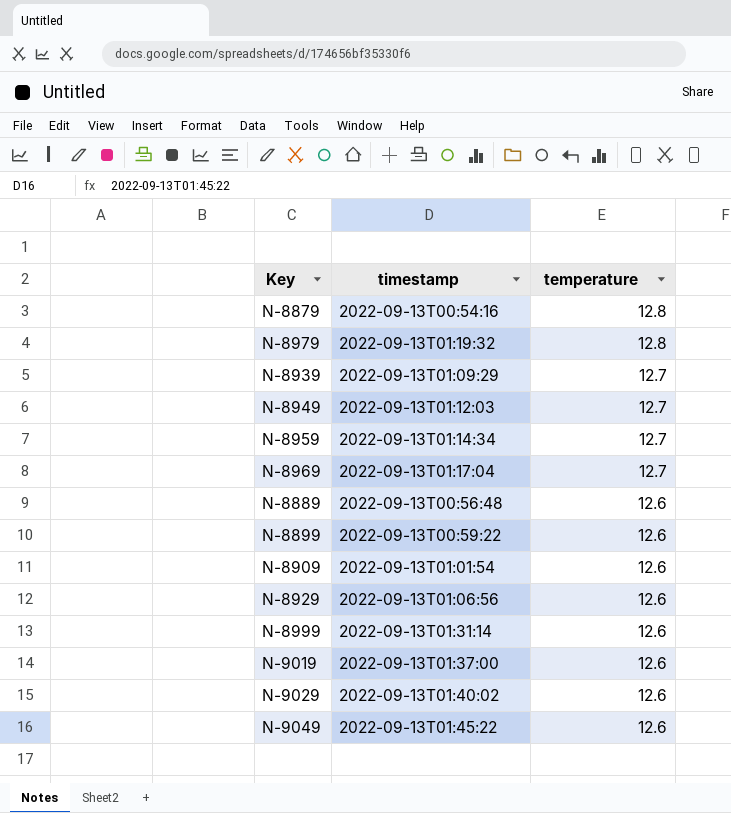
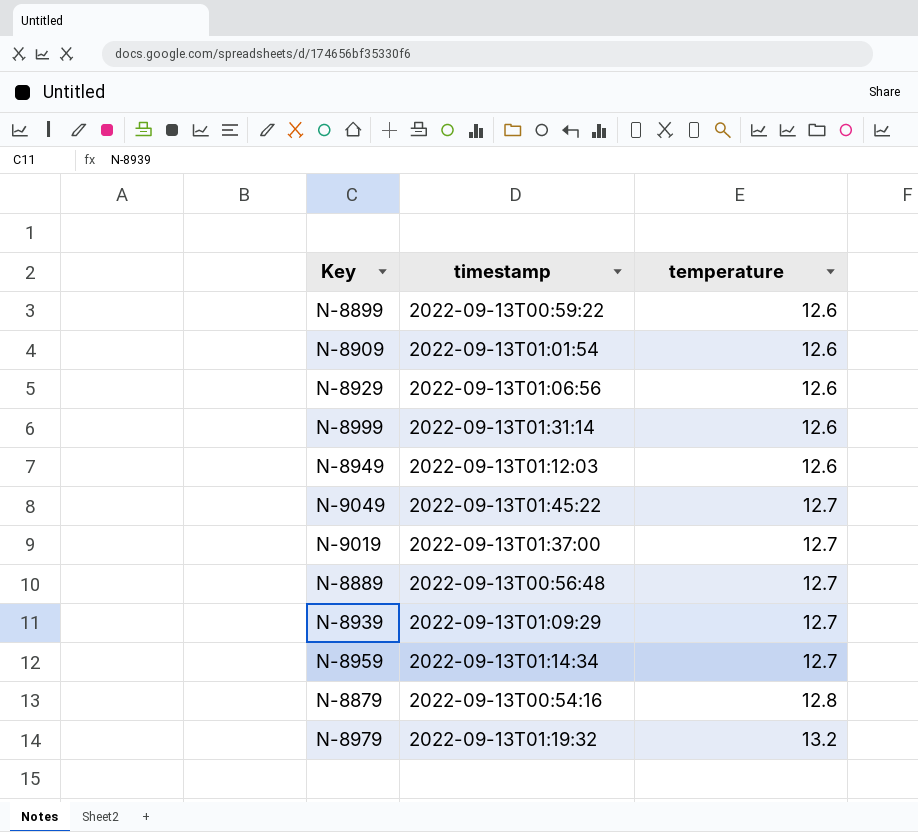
row order: temperature descending -> temperature ascending
row N-8969: 2022-09-13T01:17:04 | 12.7 -> none
row N-9029: 2022-09-13T01:40:02 | 12.6 -> none
N-8949 | temperature: 12.7 -> 12.6
N-9049 | temperature: 12.6 -> 12.7
N-9019 | temperature: 12.6 -> 12.7
N-8889 | temperature: 12.6 -> 12.7
N-8979 | temperature: 12.8 -> 13.2

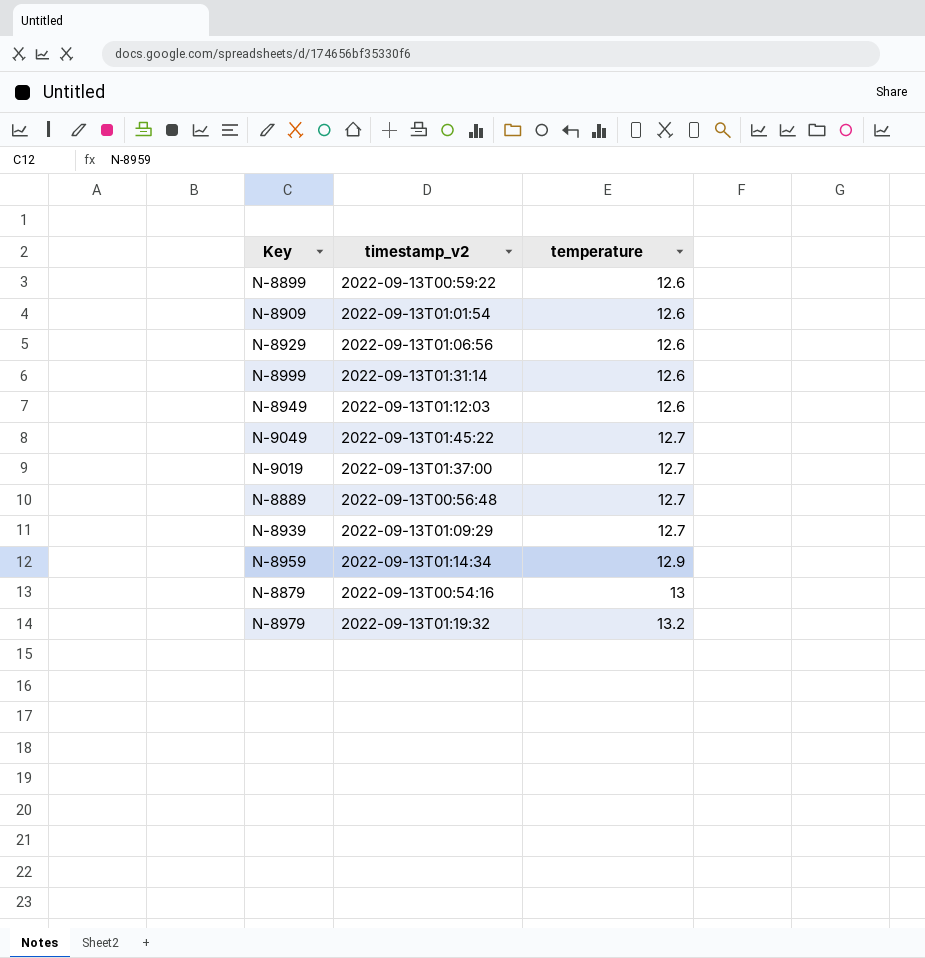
column name: timestamp -> timestamp_v2
N-8959 | temperature: 12.7 -> 12.9
N-8879 | temperature: 12.8 -> 13

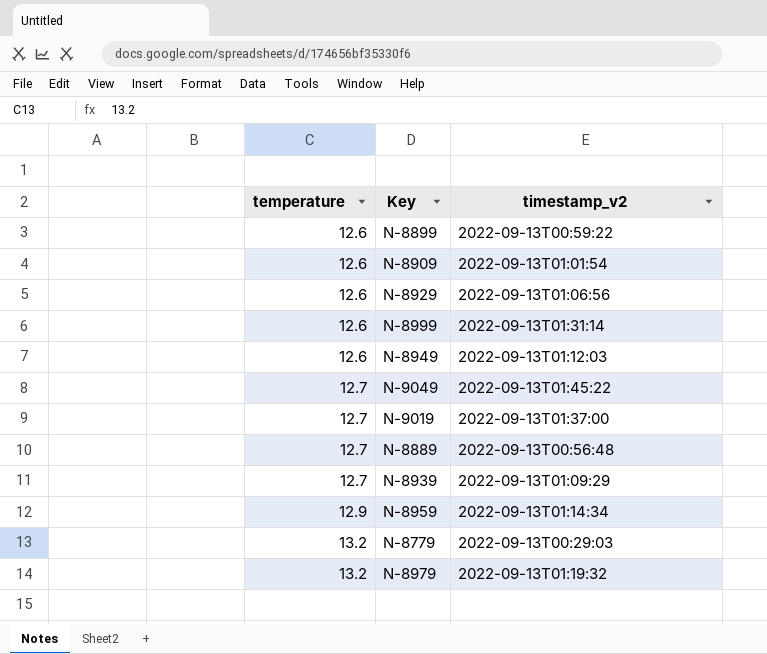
column temperature | position: 3 -> 1
row N-8879: 2022-09-13T00:54:16 | 13 -> none
row N-8779: none -> 13.2 | 2022-09-13T00:29:03

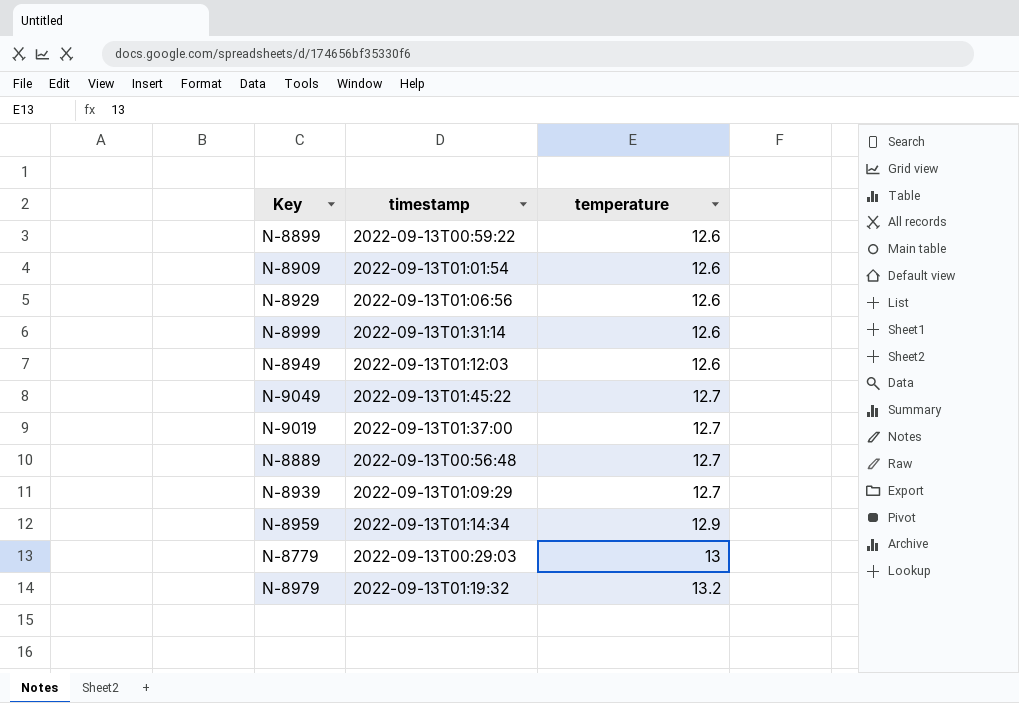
column name: timestamp_v2 -> timestamp
column temperature | position: 1 -> 3
N-8779 | temperature: 13.2 -> 13

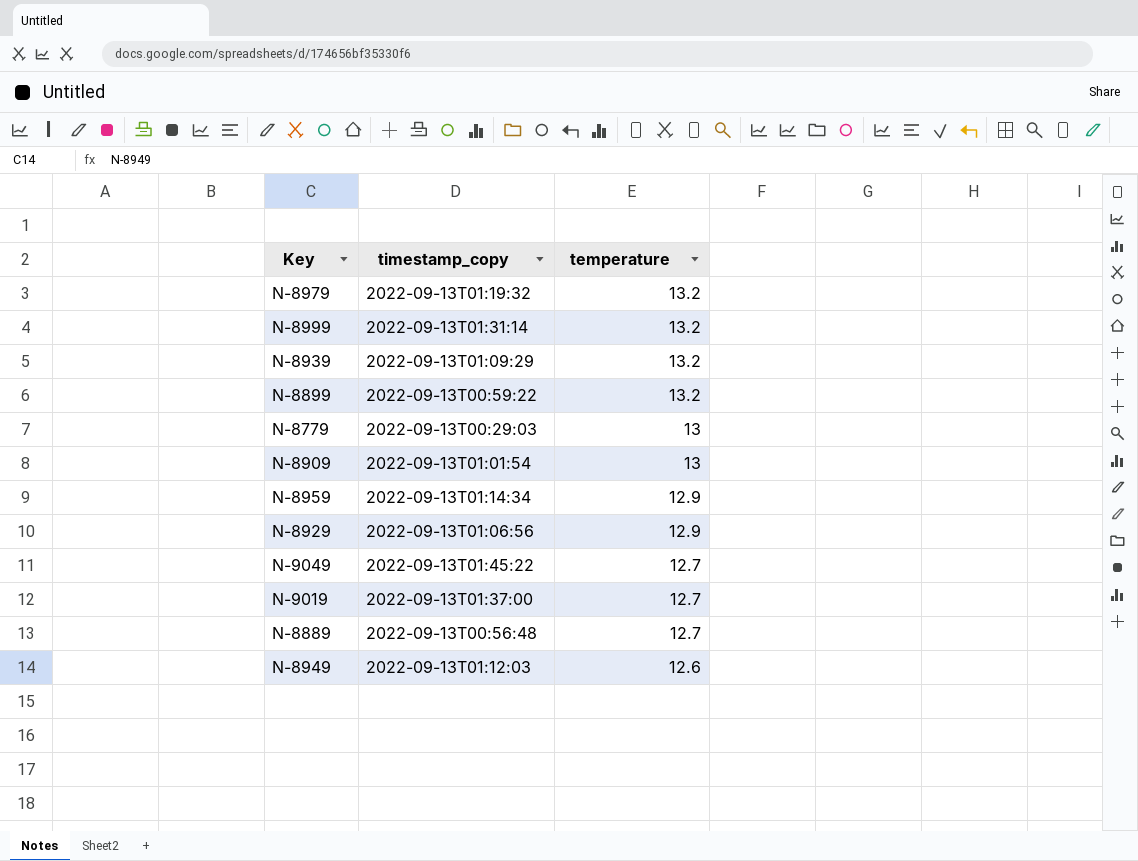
row order: temperature ascending -> temperature descending
column name: timestamp -> timestamp_copy
N-8999 | temperature: 12.6 -> 13.2
N-8939 | temperature: 12.7 -> 13.2
N-8899 | temperature: 12.6 -> 13.2
N-8909 | temperature: 12.6 -> 13
N-8929 | temperature: 12.6 -> 12.9

